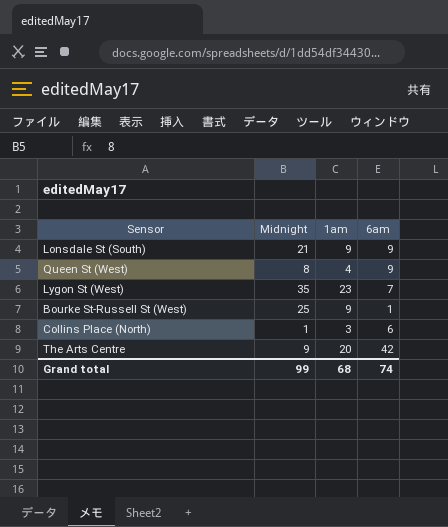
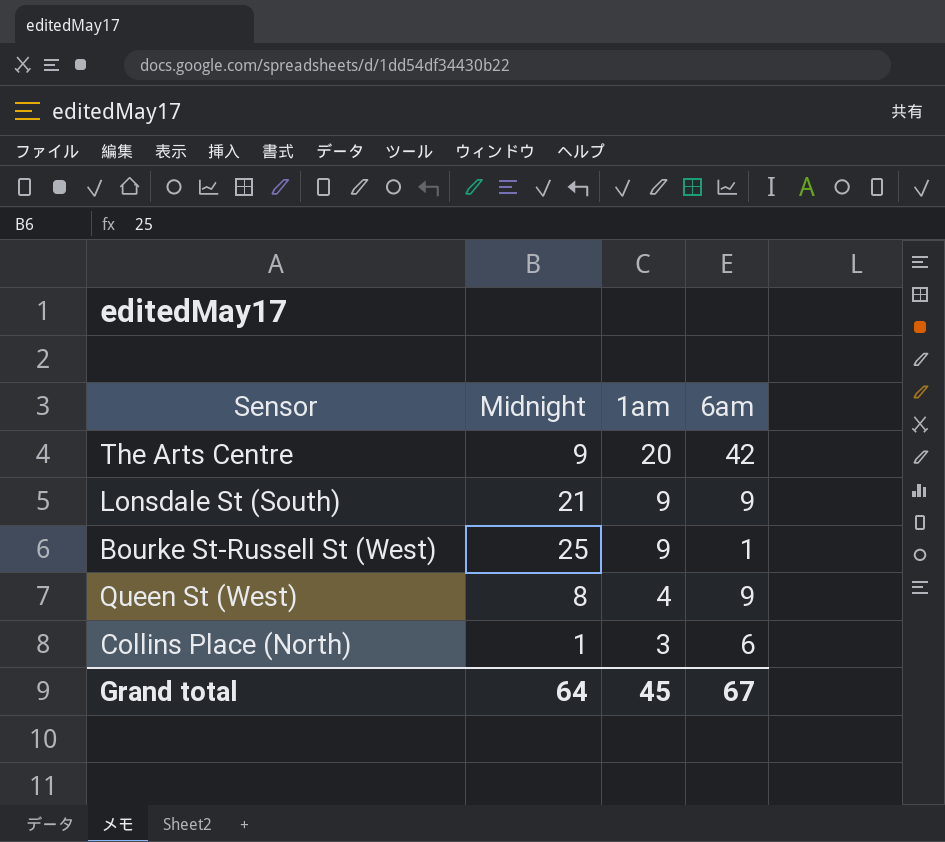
row order: none -> 1am descending
row Lygon St (West): 35 | 23 | 7 -> none
Grand total | Midnight: 99 -> 64
Grand total | 1am: 68 -> 45
Grand total | 6am: 74 -> 67

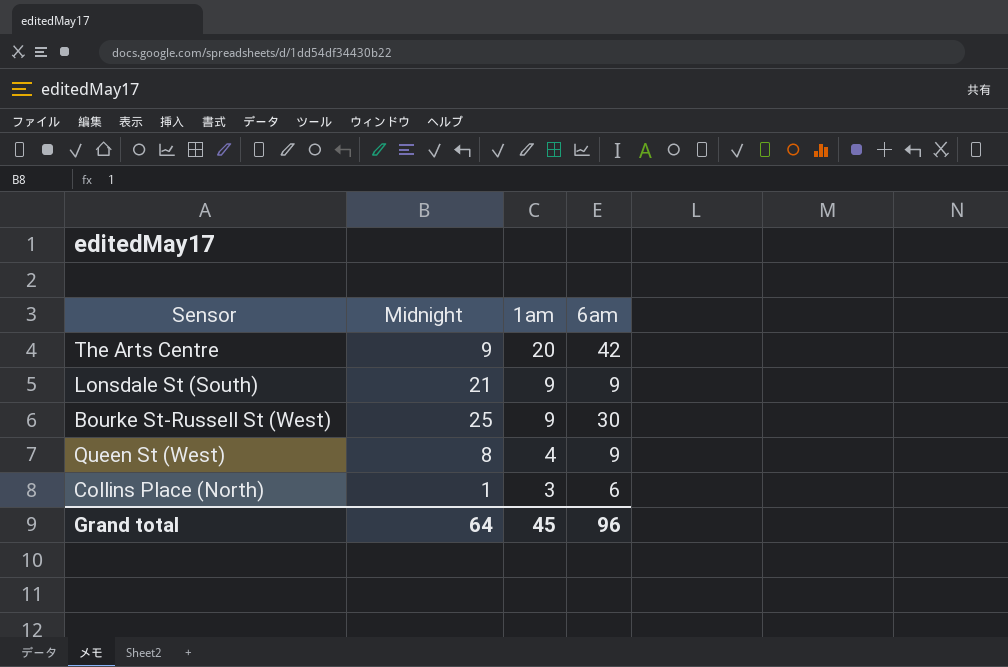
Bourke St-Russell St (West) | 6am: 1 -> 30
Grand total | 6am: 67 -> 96

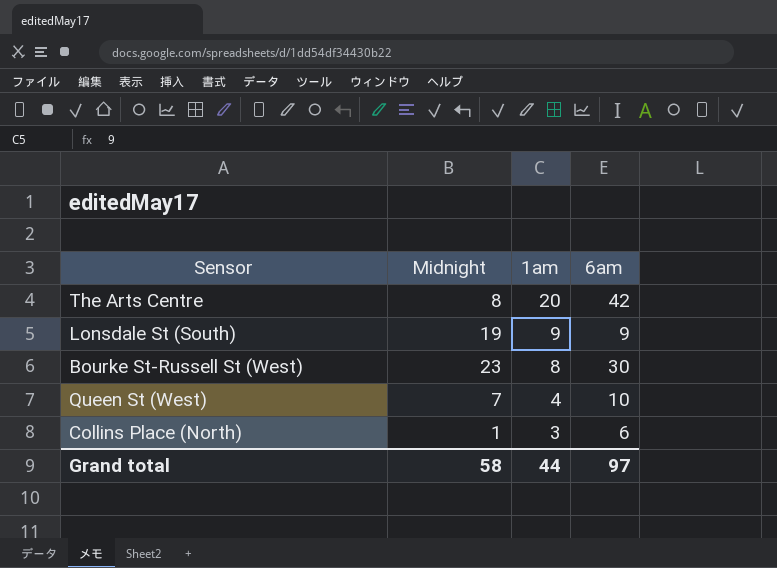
The Arts Centre | Midnight: 9 -> 8
Lonsdale St (South) | Midnight: 21 -> 19
Bourke St-Russell St (West) | Midnight: 25 -> 23
Bourke St-Russell St (West) | 1am: 9 -> 8
Queen St (West) | Midnight: 8 -> 7
Queen St (West) | 6am: 9 -> 10
Grand total | Midnight: 64 -> 58
Grand total | 1am: 45 -> 44
Grand total | 6am: 96 -> 97

